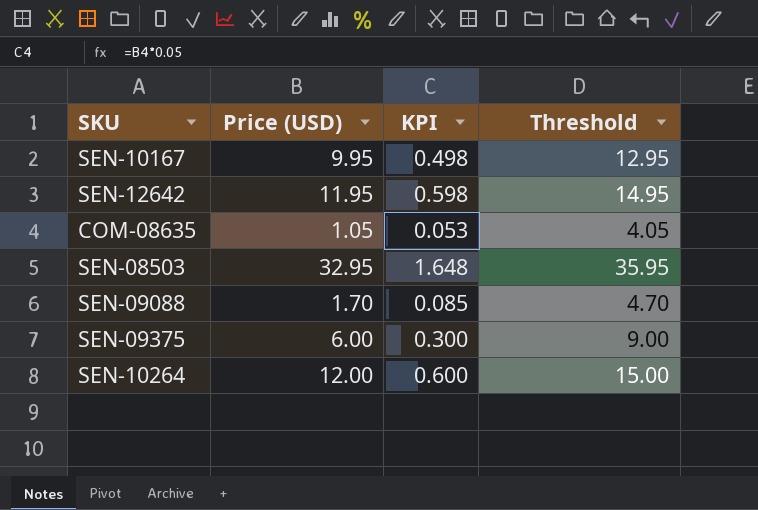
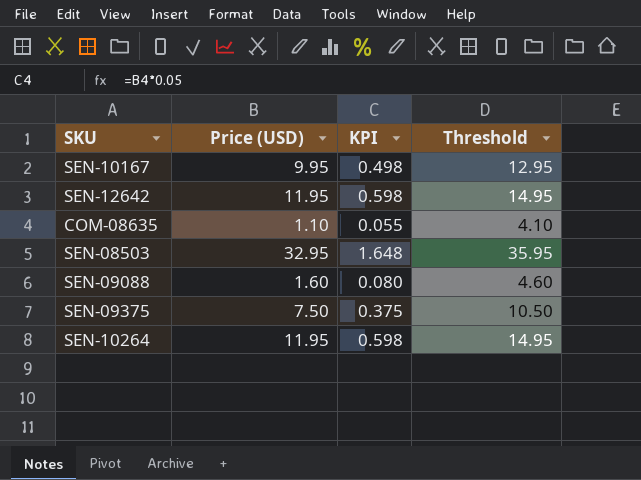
COM-08635 | Price (USD): 1.05 -> 1.10
COM-08635 | KPI: 0.053 -> 0.055
COM-08635 | Threshold: 4.05 -> 4.10
SEN-09088 | Price (USD): 1.70 -> 1.60
SEN-09088 | KPI: 0.085 -> 0.080
SEN-09088 | Threshold: 4.70 -> 4.60
SEN-09375 | Price (USD): 6.00 -> 7.50
SEN-09375 | KPI: 0.300 -> 0.375
SEN-09375 | Threshold: 9.00 -> 10.50
SEN-10264 | Price (USD): 12.00 -> 11.95
SEN-10264 | KPI: 0.600 -> 0.598
SEN-10264 | Threshold: 15.00 -> 14.95

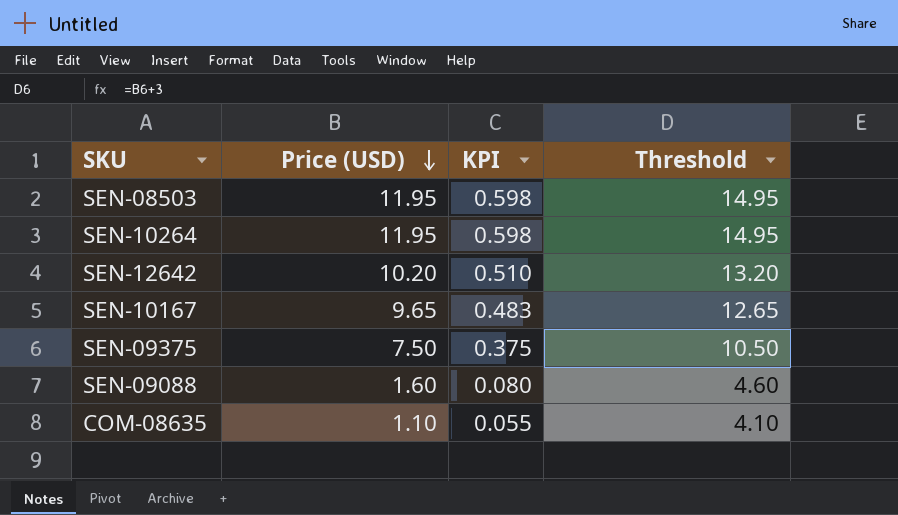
row order: none -> Price (USD) descending
SEN-08503 | Price (USD): 32.95 -> 11.95
SEN-08503 | KPI: 1.648 -> 0.598
SEN-08503 | Threshold: 35.95 -> 14.95
SEN-12642 | Price (USD): 11.95 -> 10.20
SEN-12642 | KPI: 0.598 -> 0.510
SEN-12642 | Threshold: 14.95 -> 13.20
SEN-10167 | Price (USD): 9.95 -> 9.65
SEN-10167 | KPI: 0.498 -> 0.483
SEN-10167 | Threshold: 12.95 -> 12.65

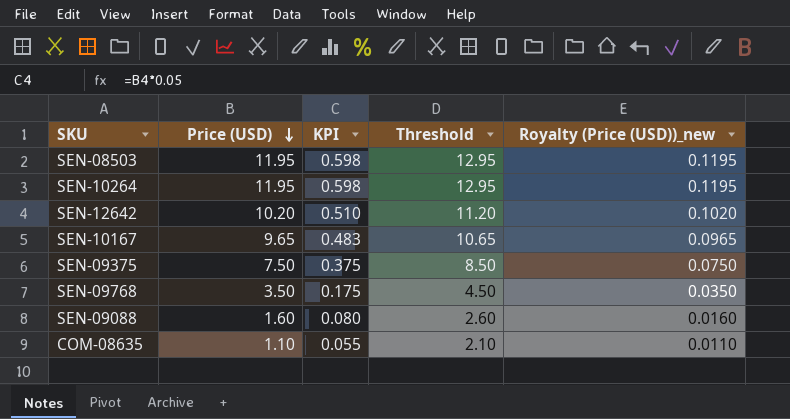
column Threshold | formula: [Price (USD)] + 3 -> [Price (USD)] + 1
column Royalty (Price (USD))_new | formula: none -> [Price (USD)] * 0.01
row SEN-09768: none -> 3.50 | 0.175 | 4.50 | 0.0350

